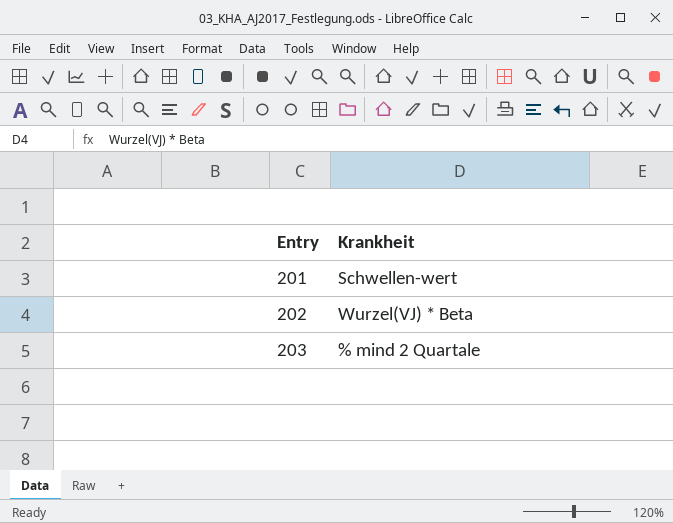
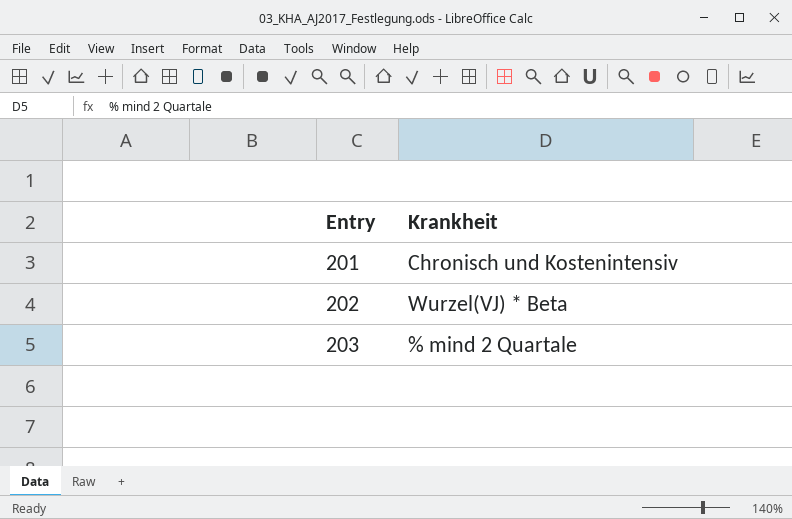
201 | Krankheit: Schwellen-wert -> Chronisch und Kostenintensiv

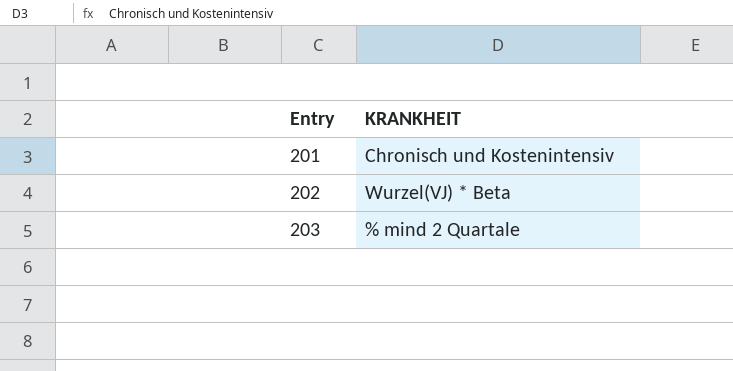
column name: Krankheit -> KRANKHEIT

